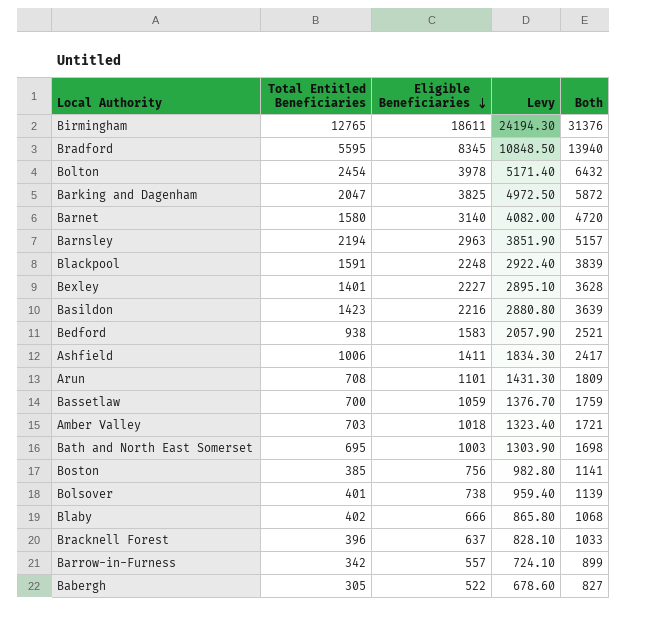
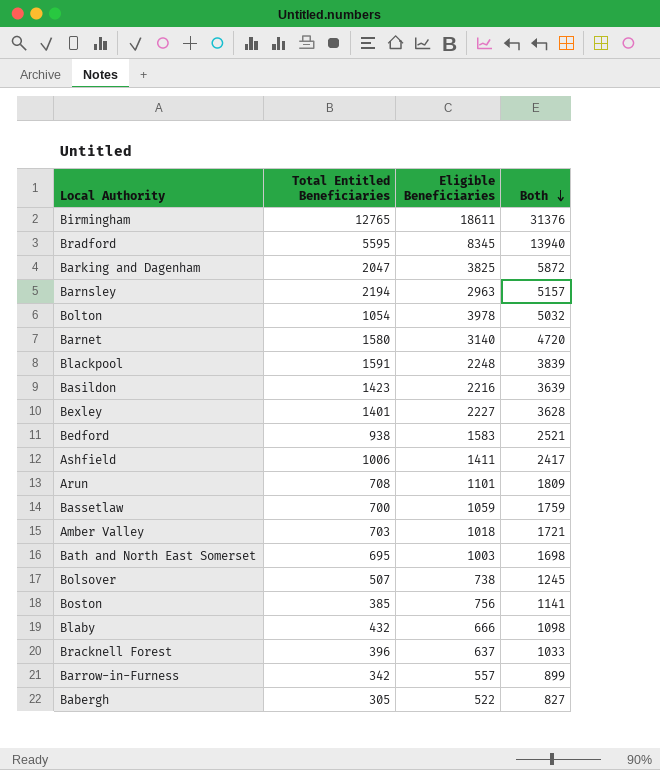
row order: Eligible Beneficiaries descending -> Both descending
column Levy | formula: [Eligible Beneficiaries] * 1.3 -> none
Bolton | Total Entitled Beneficiaries: 2454 -> 1054
Bolton | Both: 6432 -> 5032
Bolsover | Total Entitled Beneficiaries: 401 -> 507
Bolsover | Both: 1139 -> 1245
Blaby | Total Entitled Beneficiaries: 402 -> 432
Blaby | Both: 1068 -> 1098

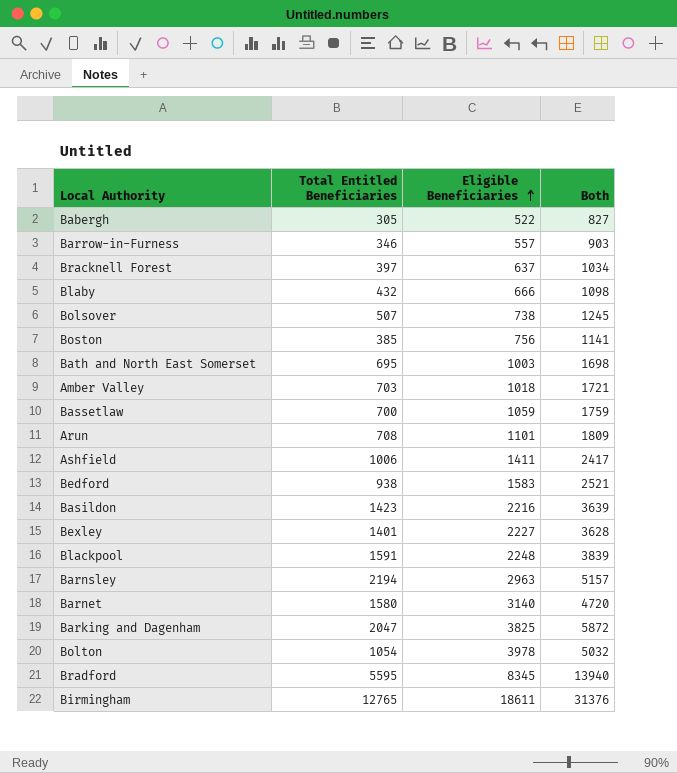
row order: Both descending -> Eligible Beneficiaries ascending
Barrow-in-Furness | Total Entitled Beneficiaries: 342 -> 346
Barrow-in-Furness | Both: 899 -> 903
Bracknell Forest | Total Entitled Beneficiaries: 396 -> 397
Bracknell Forest | Both: 1033 -> 1034

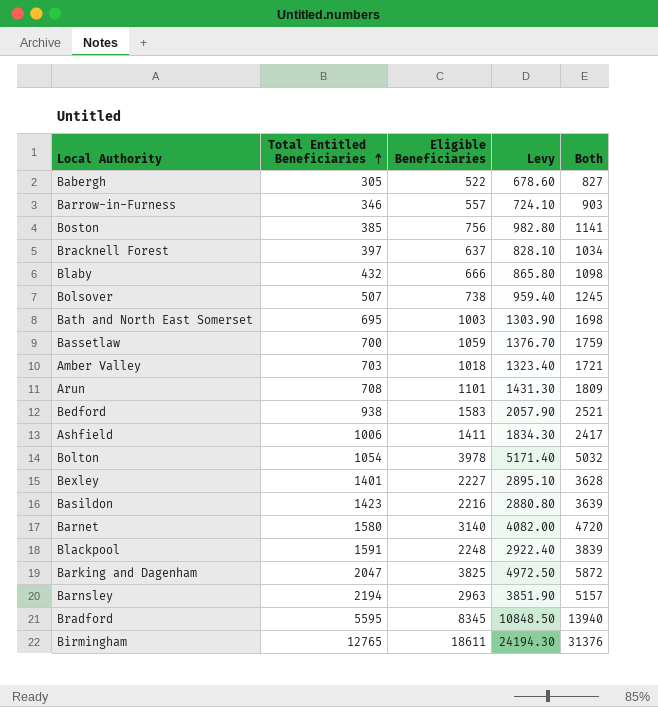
row order: Eligible Beneficiaries ascending -> Total Entitled Beneficiaries ascending
column Levy | formula: none -> [Eligible Beneficiaries] * 1.3

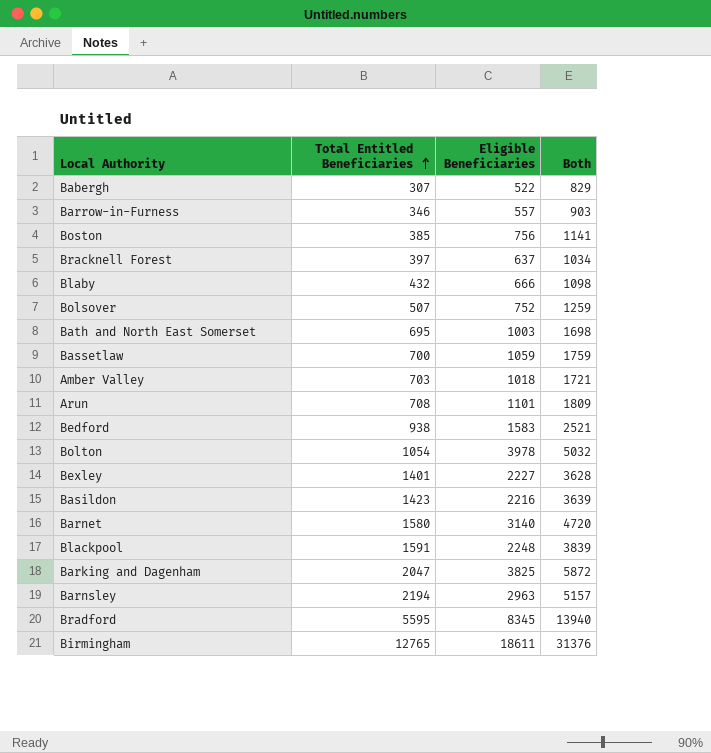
column Levy | formula: [Eligible Beneficiaries] * 1.3 -> none
row Ashfield: 1006 | 1411 | 1834.30 | 2417 -> none
Babergh | Total Entitled Beneficiaries: 305 -> 307
Babergh | Both: 827 -> 829
Bolsover | Eligible Beneficiaries: 738 -> 752
Bolsover | Both: 1245 -> 1259

